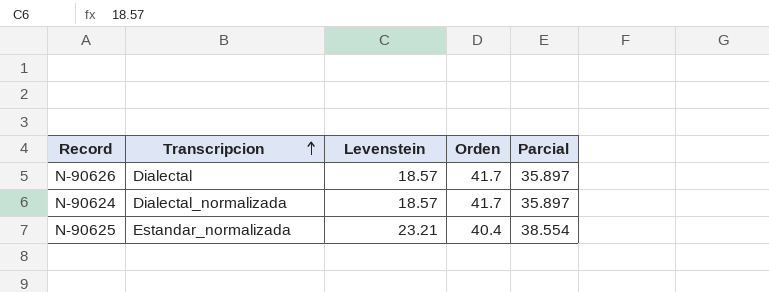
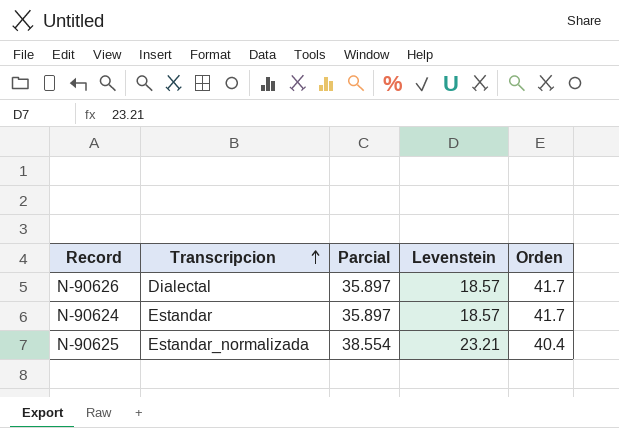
column Parcial | position: 5 -> 3
N-90624 | Transcripcion: Dialectal_normalizada -> Estandar

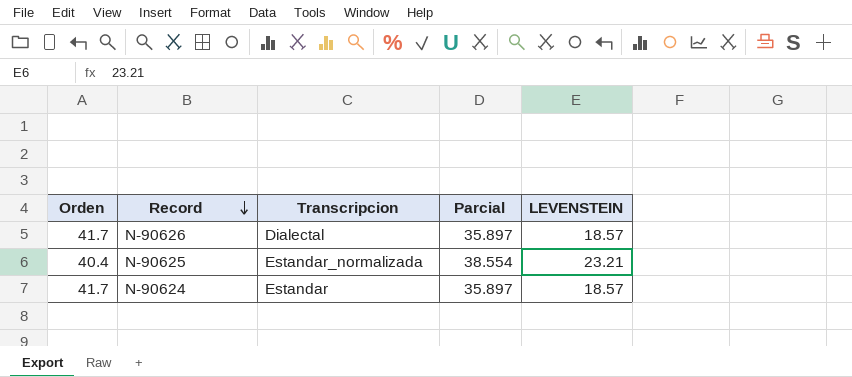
row order: Transcripcion ascending -> Record descending
column Orden | position: 5 -> 1
column name: Levenstein -> LEVENSTEIN

